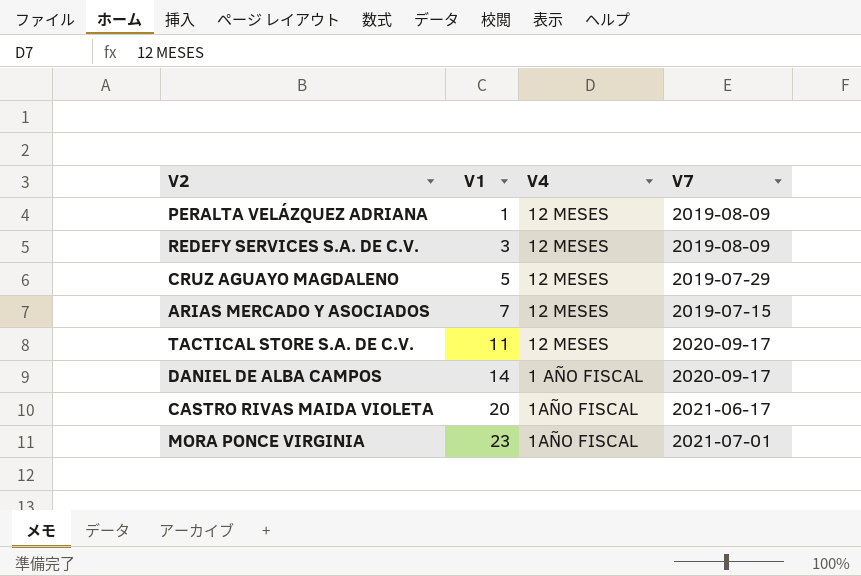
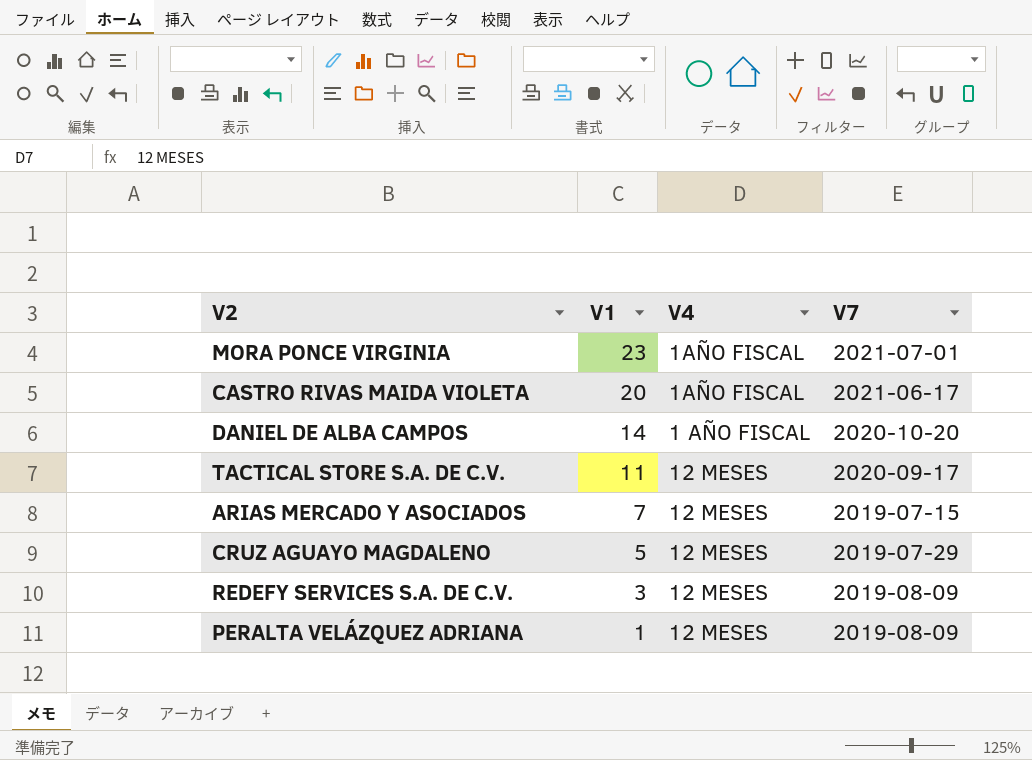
row order: V1 ascending -> V1 descending
DANIEL DE ALBA CAMPOS | V7: 2020-09-17 -> 2020-10-20

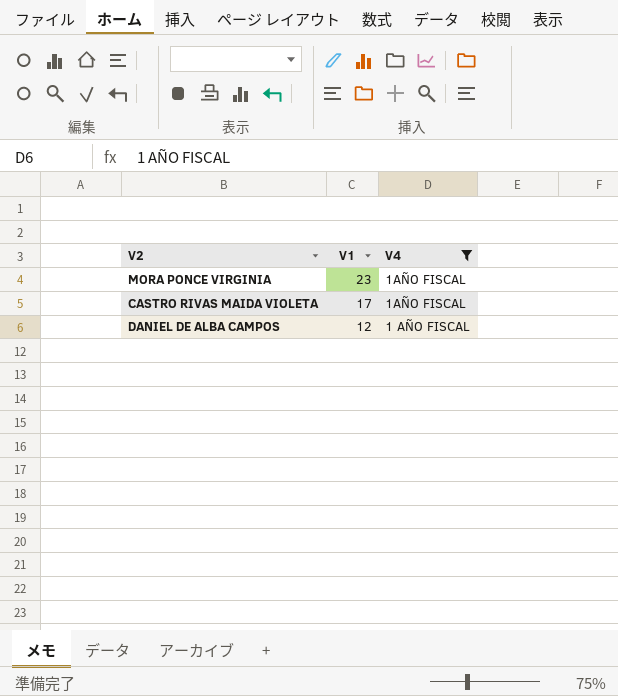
filter: none -> V4 != 12 MESES
column V7 | position: 4 -> none
CASTRO RIVAS MAIDA VIOLETA | V1: 20 -> 17
DANIEL DE ALBA CAMPOS | V1: 14 -> 12

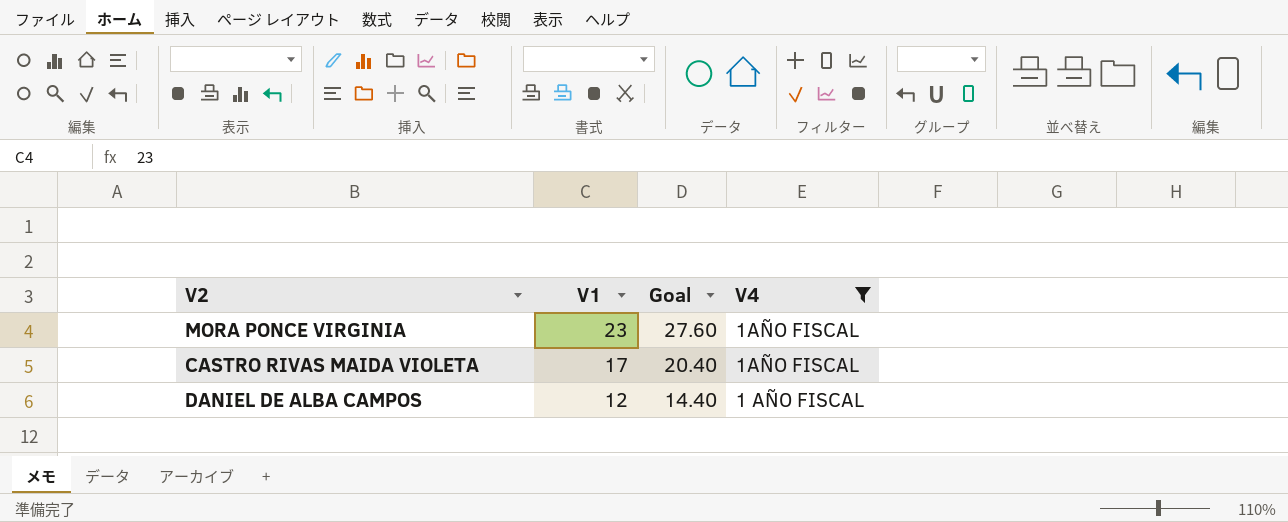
column Goal | formula: none -> [V1] * 1.2

